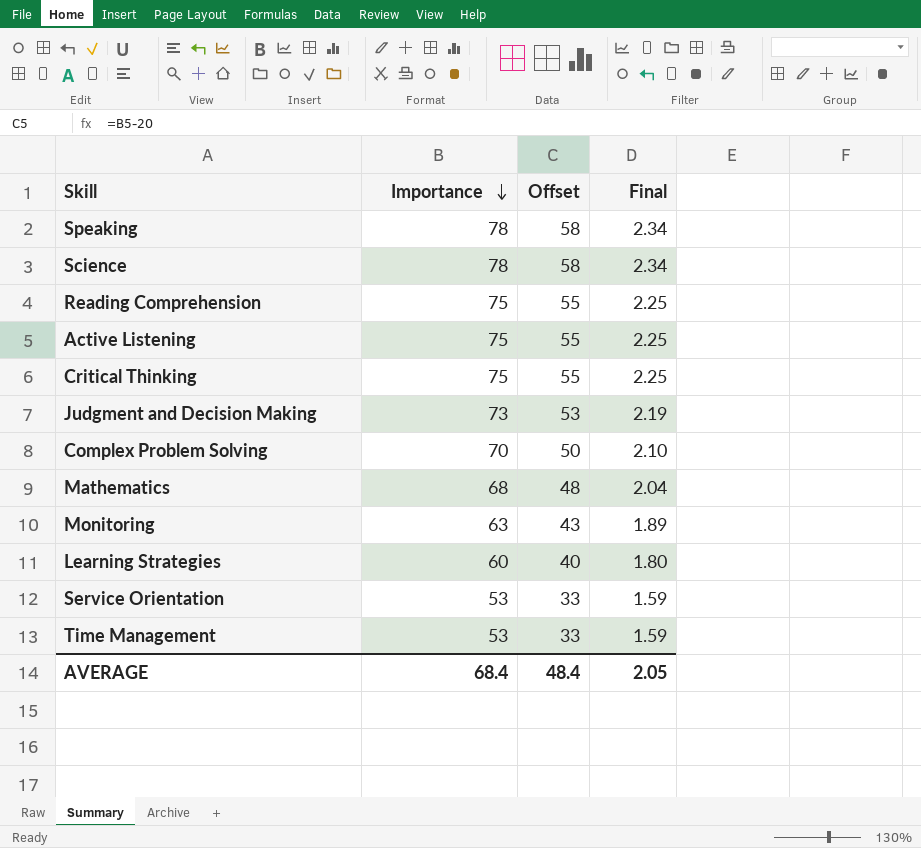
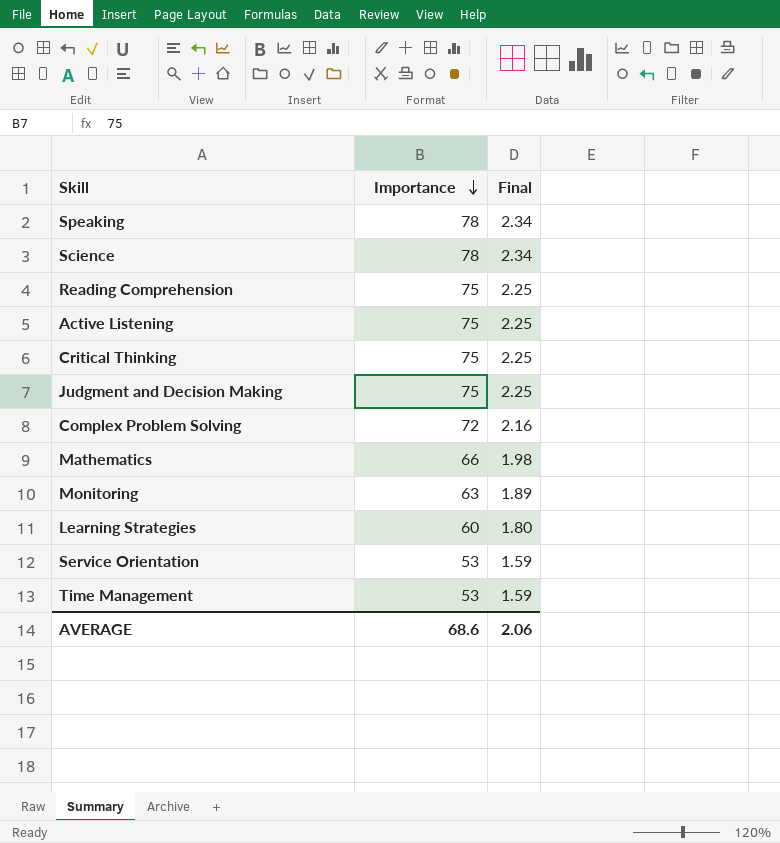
column Offset | formula: [Importance] - 20 -> none
Judgment and Decision Making | Importance: 73 -> 75
Judgment and Decision Making | Final: 2.19 -> 2.25
Complex Problem Solving | Importance: 70 -> 72
Complex Problem Solving | Final: 2.10 -> 2.16
Mathematics | Importance: 68 -> 66
Mathematics | Final: 2.04 -> 1.98
AVERAGE | Importance: 68.4 -> 68.6
AVERAGE | Final: 2.05 -> 2.06

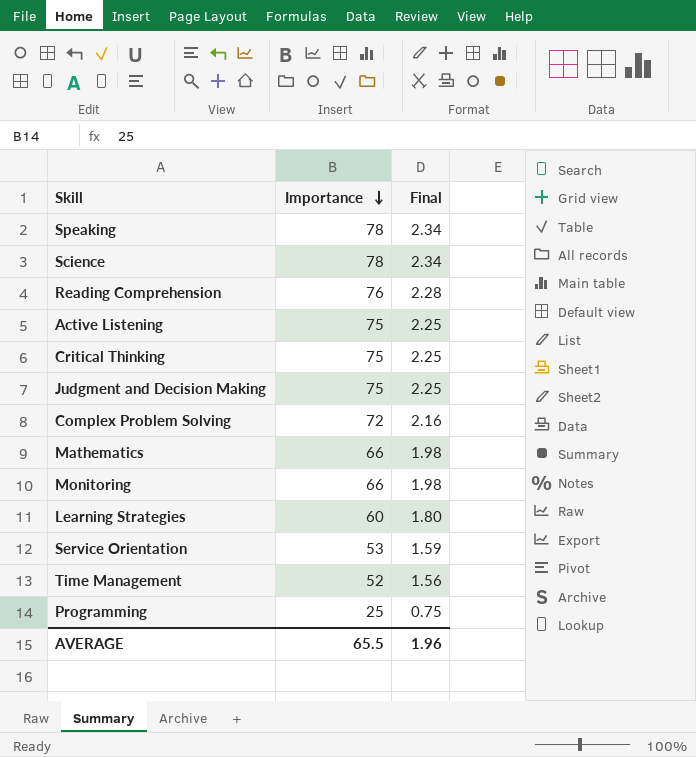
Reading Comprehension | Importance: 75 -> 76
Reading Comprehension | Final: 2.25 -> 2.28
Monitoring | Importance: 63 -> 66
Monitoring | Final: 1.89 -> 1.98
Time Management | Importance: 53 -> 52
Time Management | Final: 1.59 -> 1.56
row Programming: none -> 25 | 0.75
AVERAGE | Importance: 68.6 -> 65.5
AVERAGE | Final: 2.06 -> 1.96

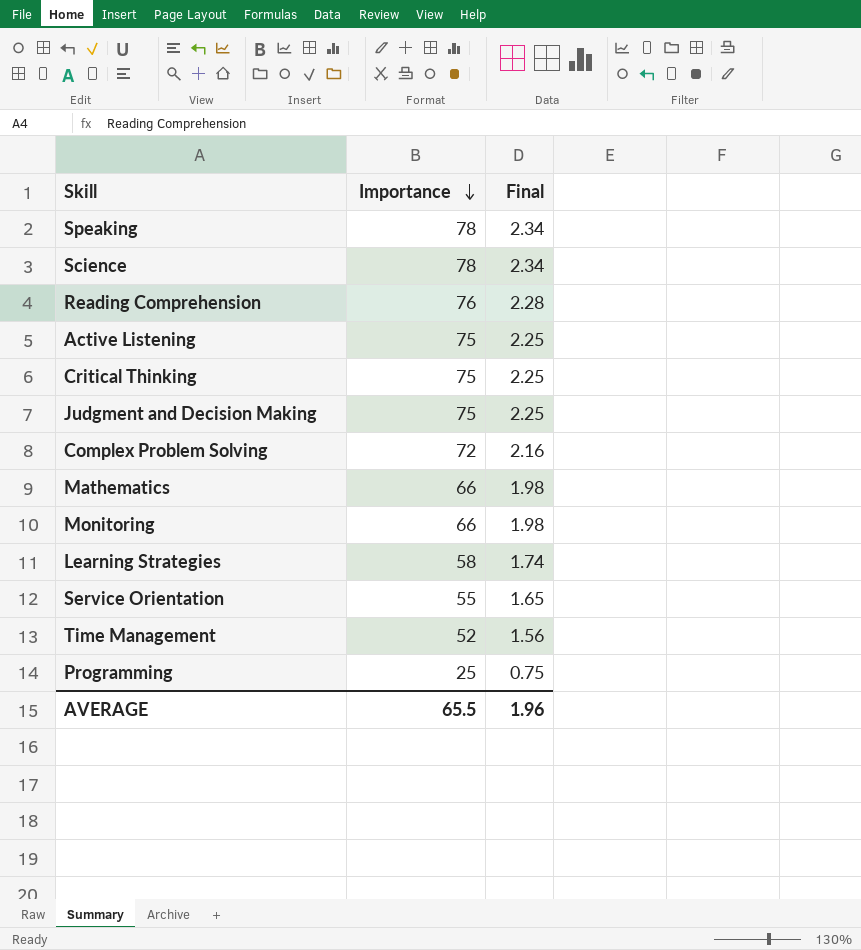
Learning Strategies | Importance: 60 -> 58
Learning Strategies | Final: 1.80 -> 1.74
Service Orientation | Importance: 53 -> 55
Service Orientation | Final: 1.59 -> 1.65

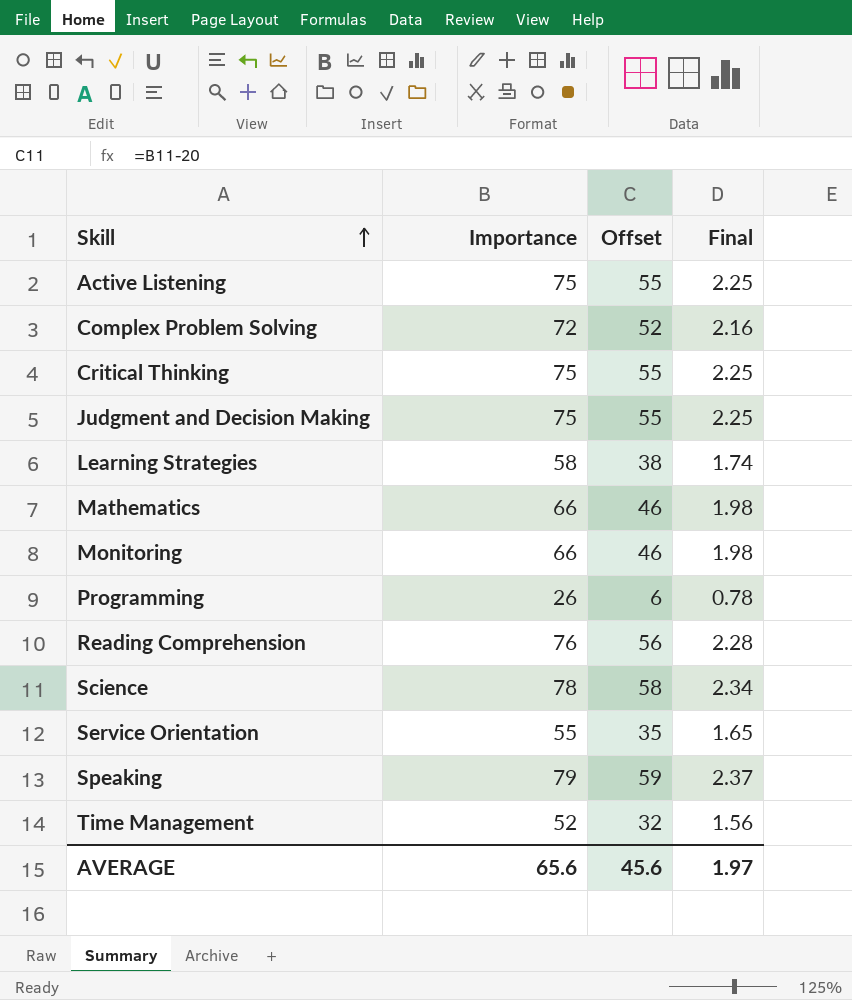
row order: Importance descending -> Skill ascending
column Offset | formula: none -> [Importance] - 20
Programming | Importance: 25 -> 26
Programming | Final: 0.75 -> 0.78
Speaking | Importance: 78 -> 79
Speaking | Final: 2.34 -> 2.37
AVERAGE | Importance: 65.5 -> 65.6
AVERAGE | Final: 1.96 -> 1.97

